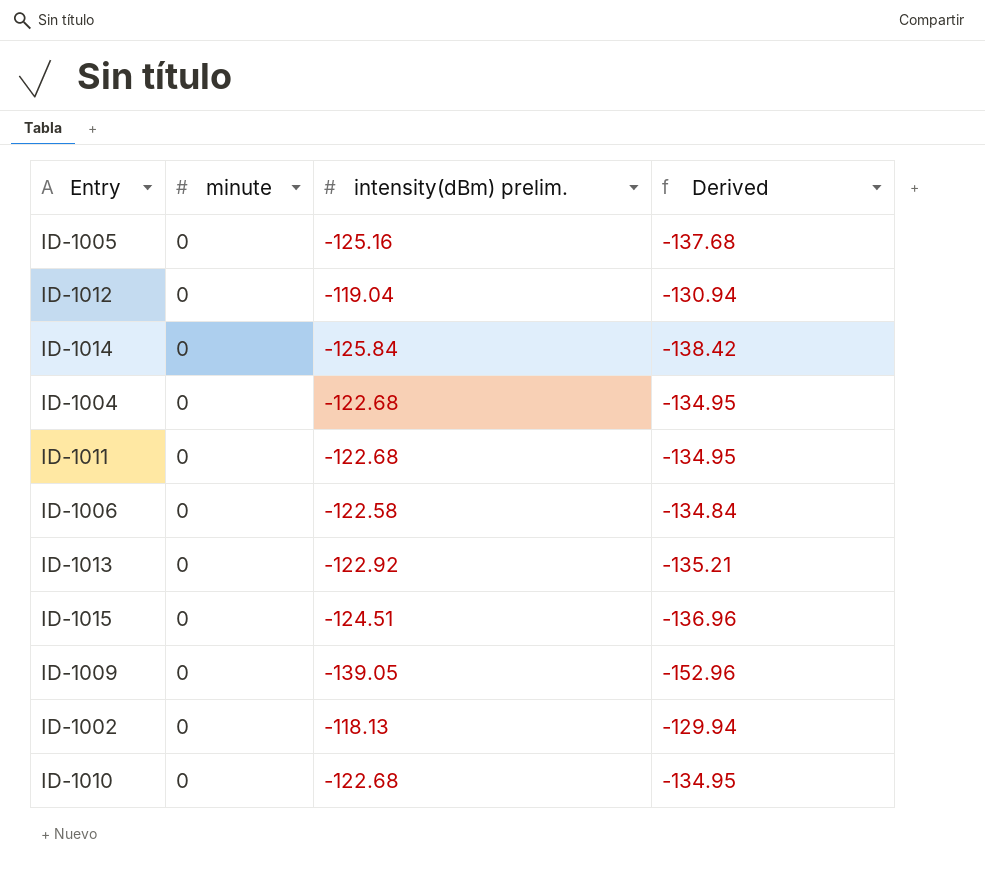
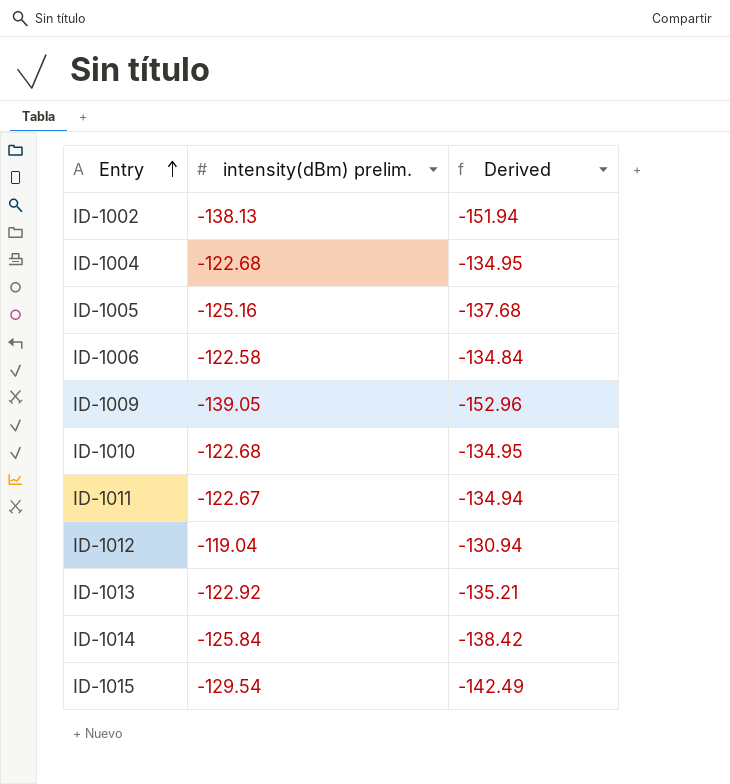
row order: none -> Entry ascending
column minute | position: 2 -> none
ID-1002 | intensity(dBm) prelim.: -118.13 -> -138.13
ID-1002 | Derived: -129.94 -> -151.94
ID-1011 | intensity(dBm) prelim.: -122.68 -> -122.67
ID-1011 | Derived: -134.95 -> -134.94
ID-1015 | intensity(dBm) prelim.: -124.51 -> -129.54
ID-1015 | Derived: -136.96 -> -142.49

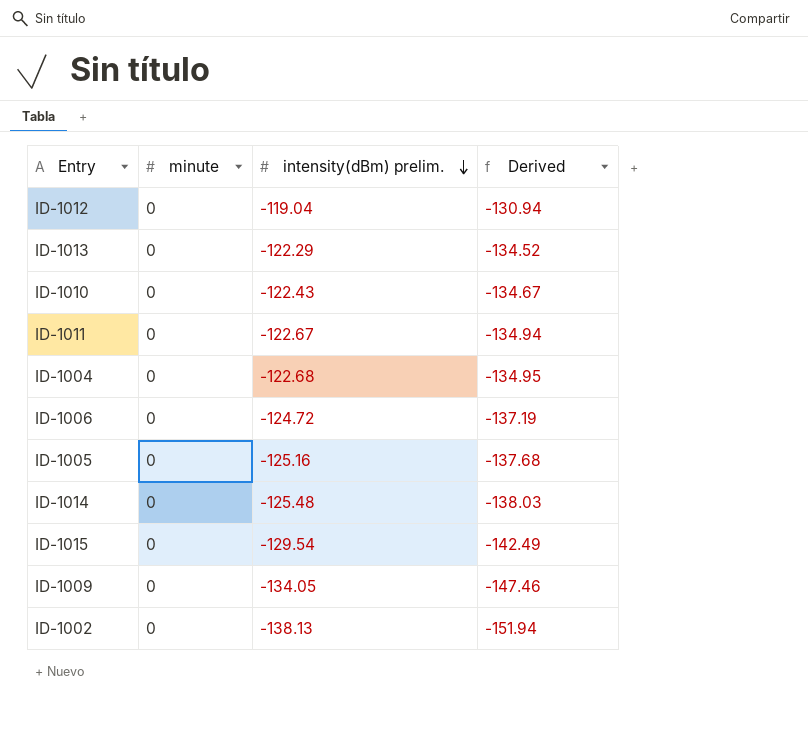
row order: Entry ascending -> intensity(dBm) prelim. descending
column minute | position: none -> 2
ID-1013 | intensity(dBm) prelim.: -122.92 -> -122.29
ID-1013 | Derived: -135.21 -> -134.52
ID-1010 | intensity(dBm) prelim.: -122.68 -> -122.43
ID-1010 | Derived: -134.95 -> -134.67
ID-1006 | intensity(dBm) prelim.: -122.58 -> -124.72
ID-1006 | Derived: -134.84 -> -137.19
ID-1014 | intensity(dBm) prelim.: -125.84 -> -125.48
ID-1014 | Derived: -138.42 -> -138.03
ID-1009 | intensity(dBm) prelim.: -139.05 -> -134.05
ID-1009 | Derived: -152.96 -> -147.46

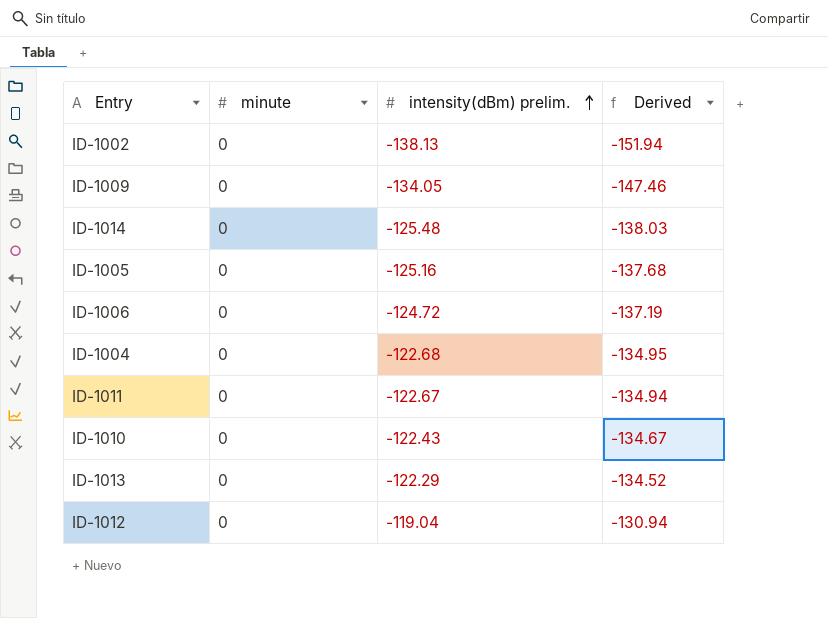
row order: intensity(dBm) prelim. descending -> intensity(dBm) prelim. ascending
row ID-1015: 0 | -129.54 | -142.49 -> none

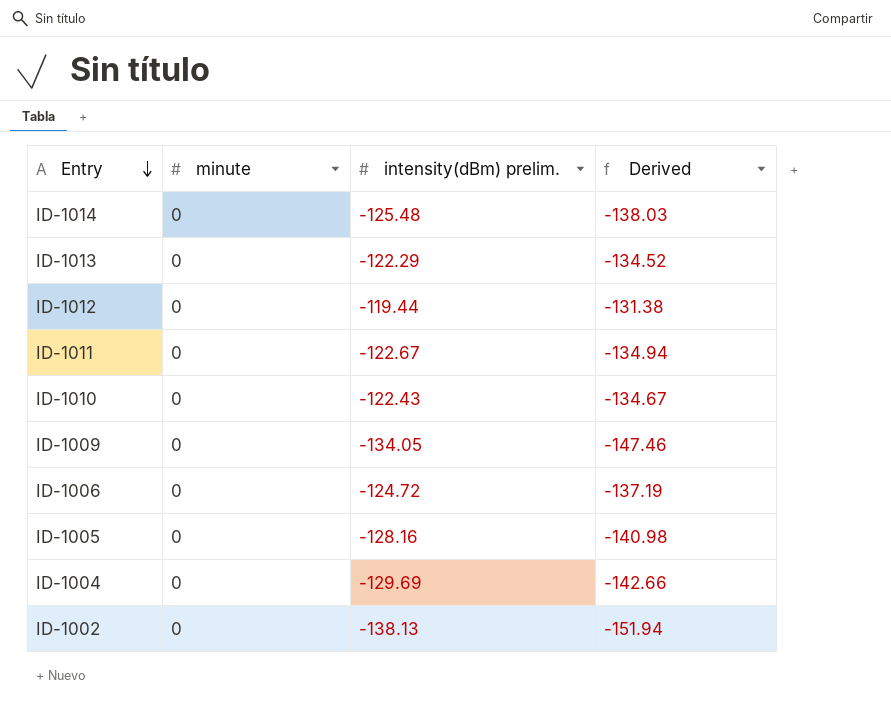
row order: intensity(dBm) prelim. ascending -> Entry descending
ID-1012 | intensity(dBm) prelim.: -119.04 -> -119.44
ID-1012 | Derived: -130.94 -> -131.38
ID-1005 | intensity(dBm) prelim.: -125.16 -> -128.16
ID-1005 | Derived: -137.68 -> -140.98
ID-1004 | intensity(dBm) prelim.: -122.68 -> -129.69
ID-1004 | Derived: -134.95 -> -142.66

